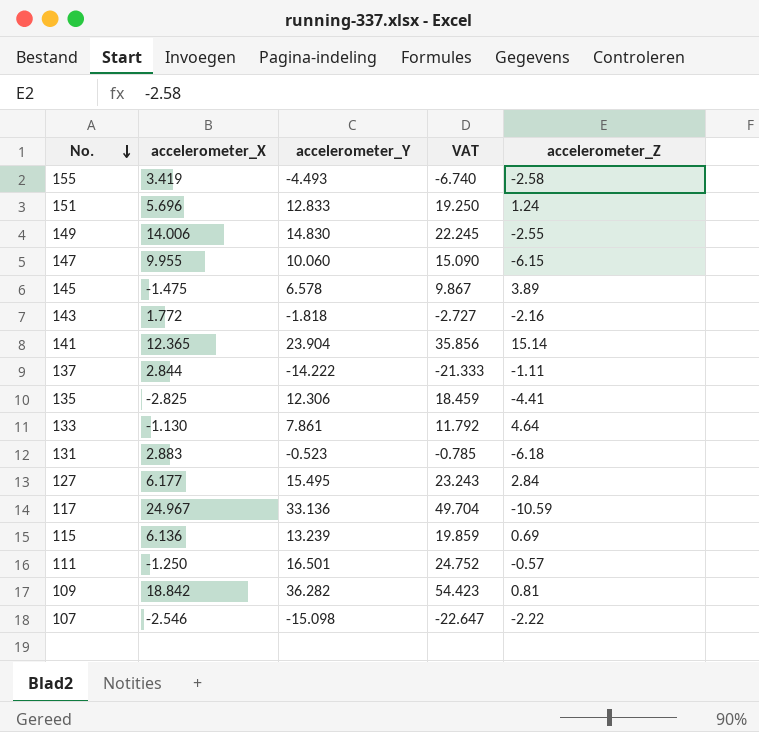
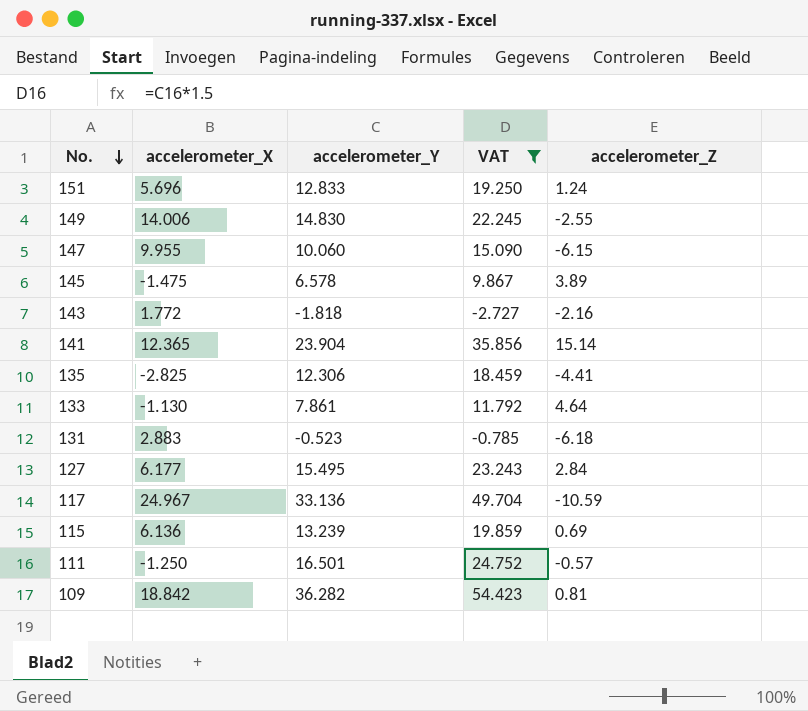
filter: none -> VAT >= -2.727

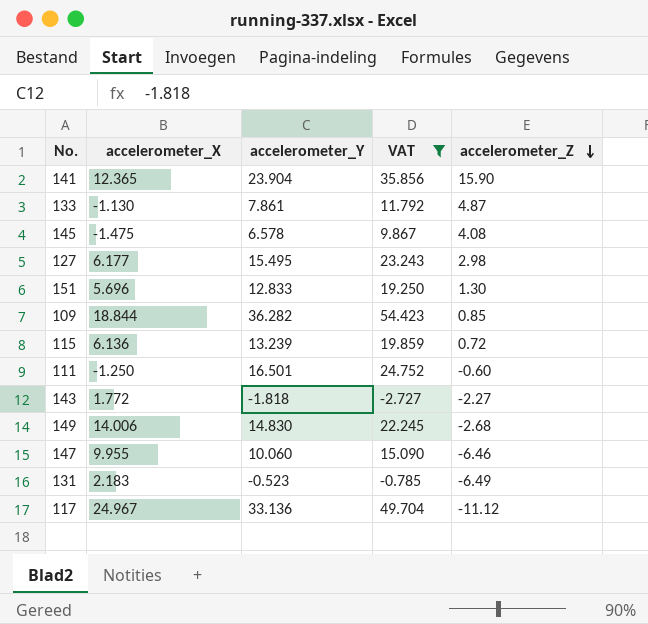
row order: No. descending -> accelerometer_Z descending
row 135: -2.825 | 12.306 | 18.459 | -4.41 -> none
141 | accelerometer_Z: 15.14 -> 15.90
133 | accelerometer_Z: 4.64 -> 4.87
145 | accelerometer_Z: 3.89 -> 4.08
127 | accelerometer_Z: 2.84 -> 2.98
151 | accelerometer_Z: 1.24 -> 1.30
109 | accelerometer_X: 18.842 -> 18.844
109 | accelerometer_Z: 0.81 -> 0.85
115 | accelerometer_Z: 0.69 -> 0.72
111 | accelerometer_Z: -0.57 -> -0.60
143 | accelerometer_Z: -2.16 -> -2.27
149 | accelerometer_Z: -2.55 -> -2.68
147 | accelerometer_Z: -6.15 -> -6.46
131 | accelerometer_X: 2.883 -> 2.183
131 | accelerometer_Z: -6.18 -> -6.49
117 | accelerometer_Z: -10.59 -> -11.12

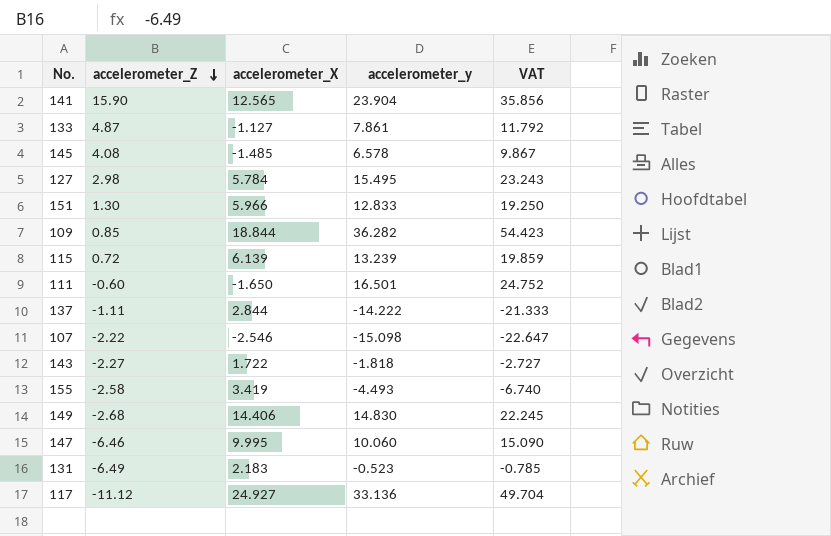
filter: VAT >= -2.727 -> none
column accelerometer_Z | position: 5 -> 2
column name: accelerometer_Y -> accelerometer_y
141 | accelerometer_X: 12.365 -> 12.565
133 | accelerometer_X: -1.130 -> -1.127
145 | accelerometer_X: -1.475 -> -1.485
127 | accelerometer_X: 6.177 -> 5.784
151 | accelerometer_X: 5.696 -> 5.966
115 | accelerometer_X: 6.136 -> 6.139
111 | accelerometer_X: -1.250 -> -1.650
143 | accelerometer_X: 1.772 -> 1.722
149 | accelerometer_X: 14.006 -> 14.406
147 | accelerometer_X: 9.955 -> 9.995
117 | accelerometer_X: 24.967 -> 24.927

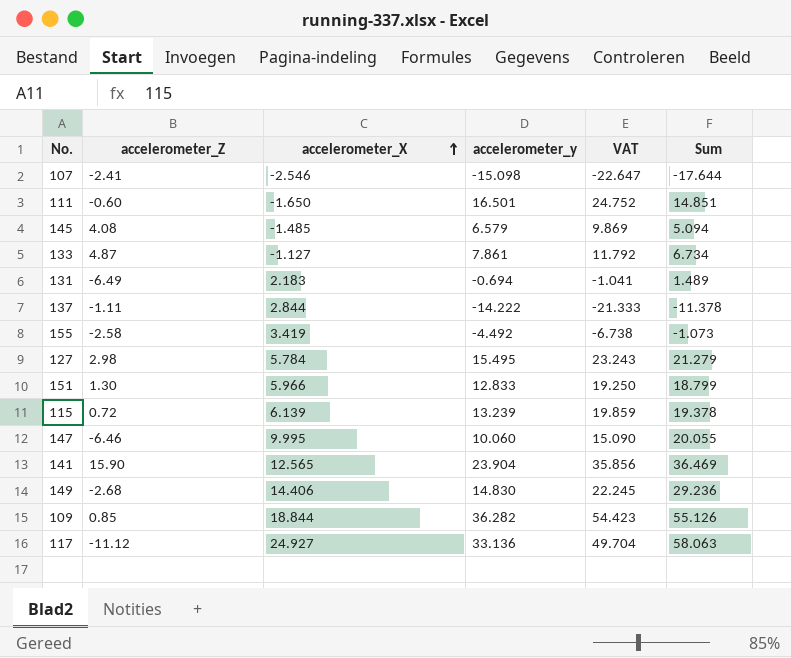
row order: accelerometer_Z descending -> accelerometer_X ascending
column Sum | formula: none -> [accelerometer_X] + [accelerometer_y]
row 143: -2.27 | 1.722 | -1.818 | -2.727 -> none
107 | accelerometer_Z: -2.22 -> -2.41
145 | accelerometer_y: 6.578 -> 6.579
145 | VAT: 9.867 -> 9.869
131 | accelerometer_y: -0.523 -> -0.694
131 | VAT: -0.785 -> -1.041
155 | accelerometer_y: -4.493 -> -4.492
155 | VAT: -6.740 -> -6.738

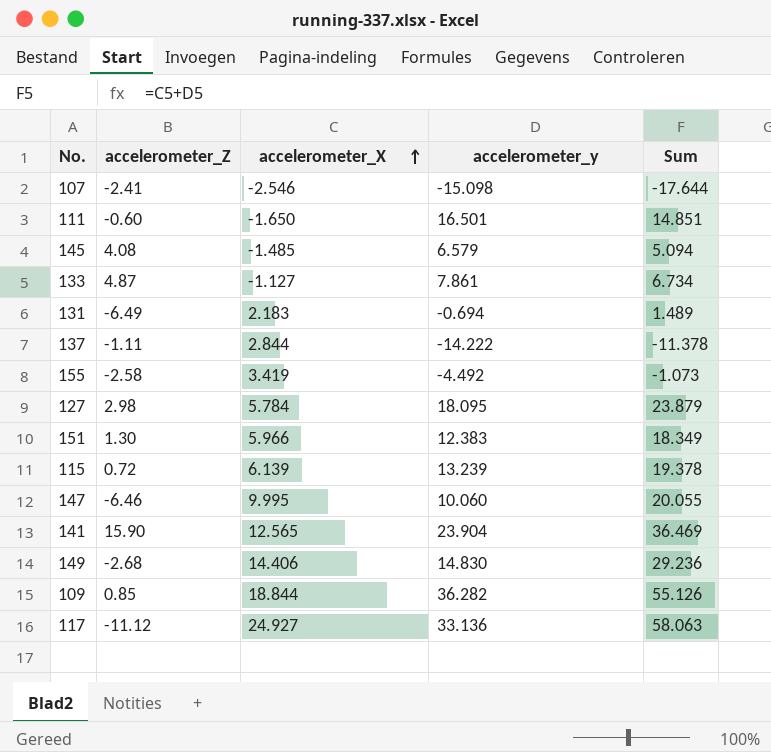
column VAT | formula: [accelerometer_y] * 1.5 -> none
127 | accelerometer_y: 15.495 -> 18.095
127 | Sum: 21.279 -> 23.879
151 | accelerometer_y: 12.833 -> 12.383
151 | Sum: 18.799 -> 18.349

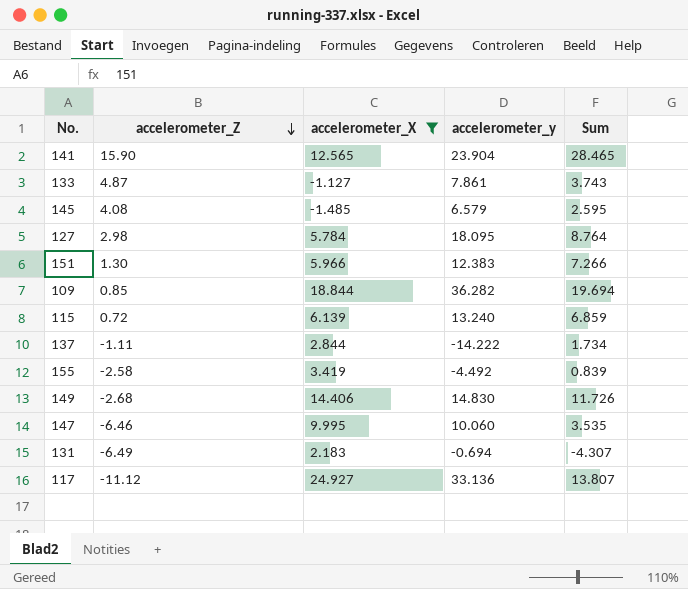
filter: none -> accelerometer_X >= -1.485
row order: accelerometer_X ascending -> accelerometer_Z descending
column Sum | formula: [accelerometer_X] + [accelerometer_y] -> [accelerometer_Z] + [accelerometer_X]
115 | accelerometer_y: 13.239 -> 13.240

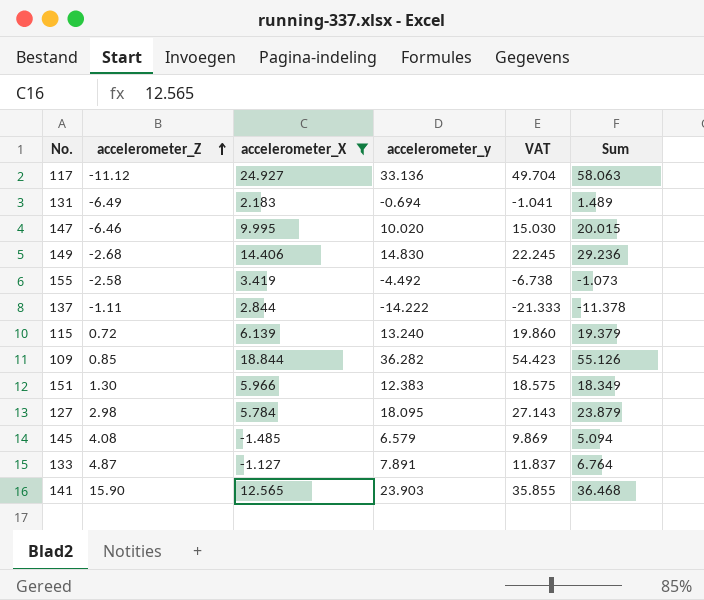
row order: accelerometer_Z descending -> accelerometer_Z ascending
column VAT | formula: none -> [accelerometer_y] * 1.5
column Sum | formula: [accelerometer_Z] + [accelerometer_X] -> [accelerometer_X] + [accelerometer_y]
147 | accelerometer_y: 10.060 -> 10.020
133 | accelerometer_y: 7.861 -> 7.891
141 | accelerometer_y: 23.904 -> 23.903

